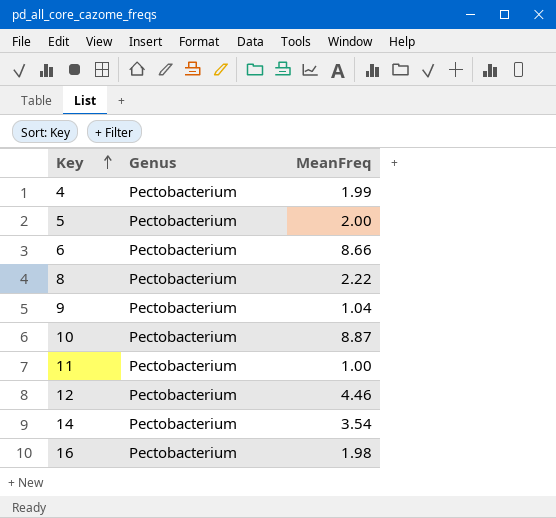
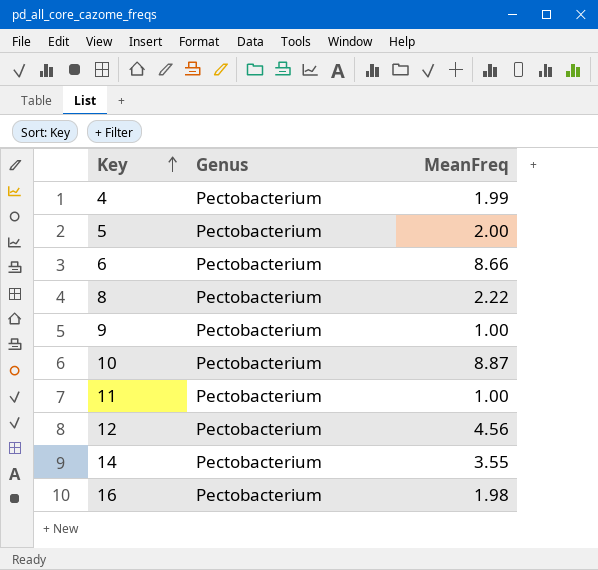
9 | MeanFreq: 1.04 -> 1.00
12 | MeanFreq: 4.46 -> 4.56
14 | MeanFreq: 3.54 -> 3.55

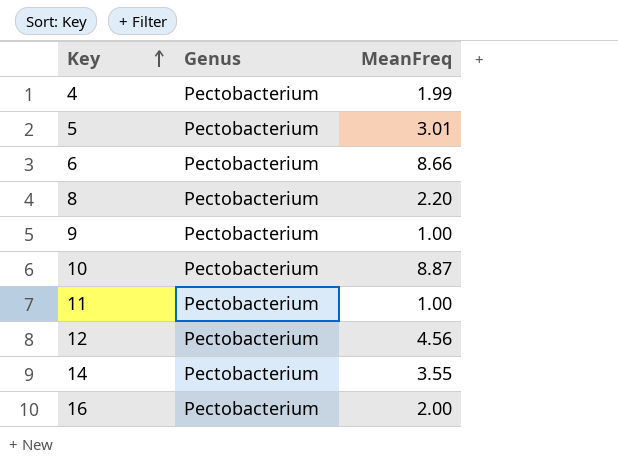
5 | MeanFreq: 2.00 -> 3.01
8 | MeanFreq: 2.22 -> 2.20
16 | MeanFreq: 1.98 -> 2.00

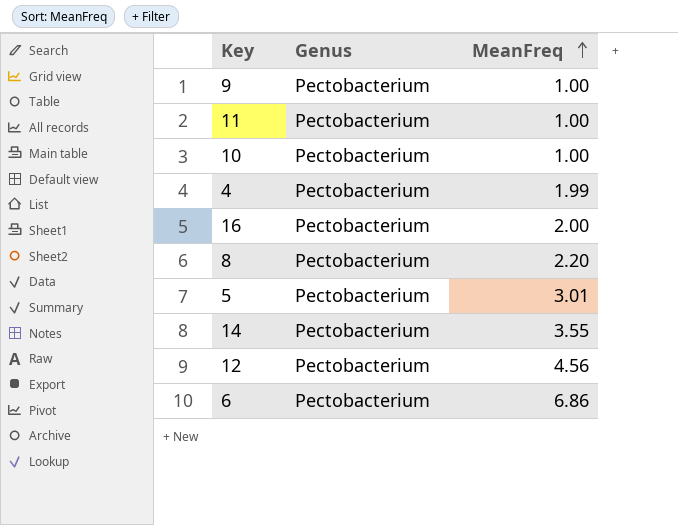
row order: Key ascending -> MeanFreq ascending
10 | MeanFreq: 8.87 -> 1.00
6 | MeanFreq: 8.66 -> 6.86

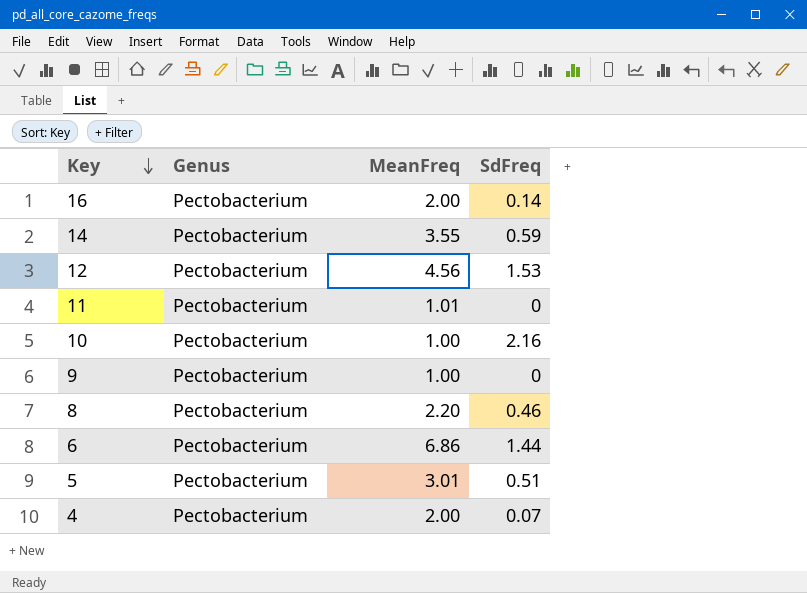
row order: MeanFreq ascending -> Key descending
column SdFreq | position: none -> 4
11 | MeanFreq: 1.00 -> 1.01
4 | MeanFreq: 1.99 -> 2.00

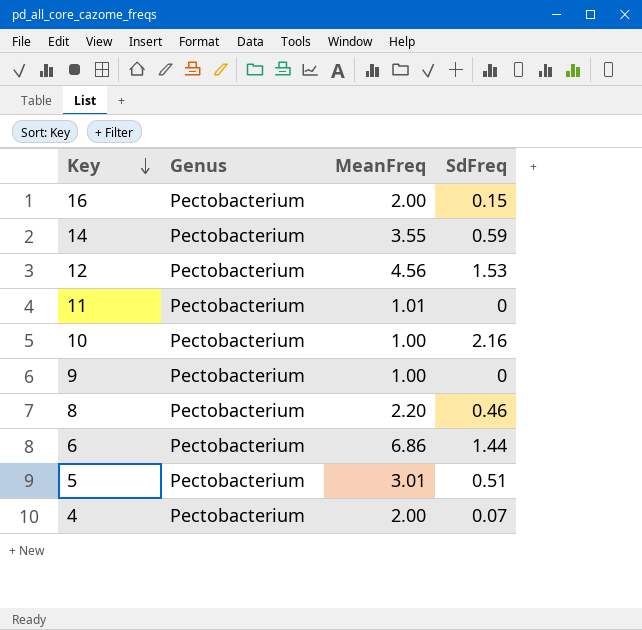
16 | SdFreq: 0.14 -> 0.15

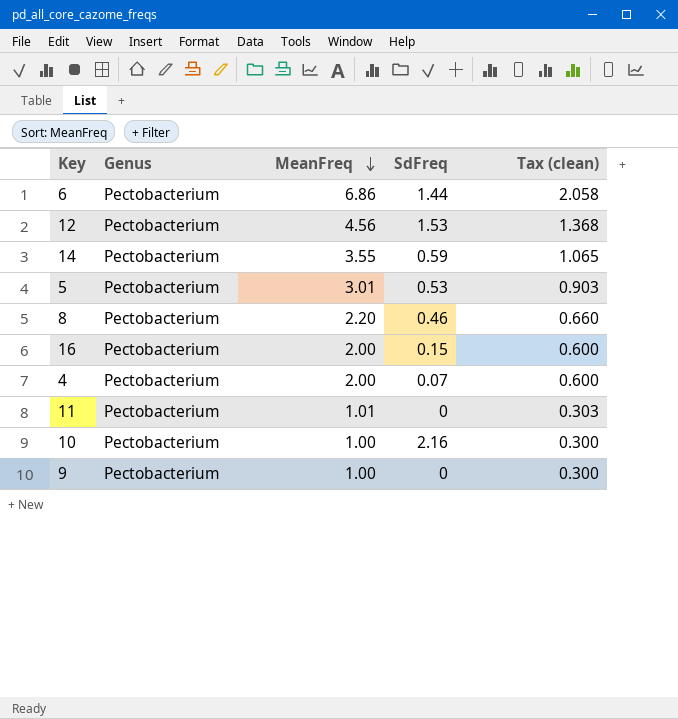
row order: Key descending -> MeanFreq descending
column Tax (clean) | formula: none -> [MeanFreq] * 0.3
5 | SdFreq: 0.51 -> 0.53

